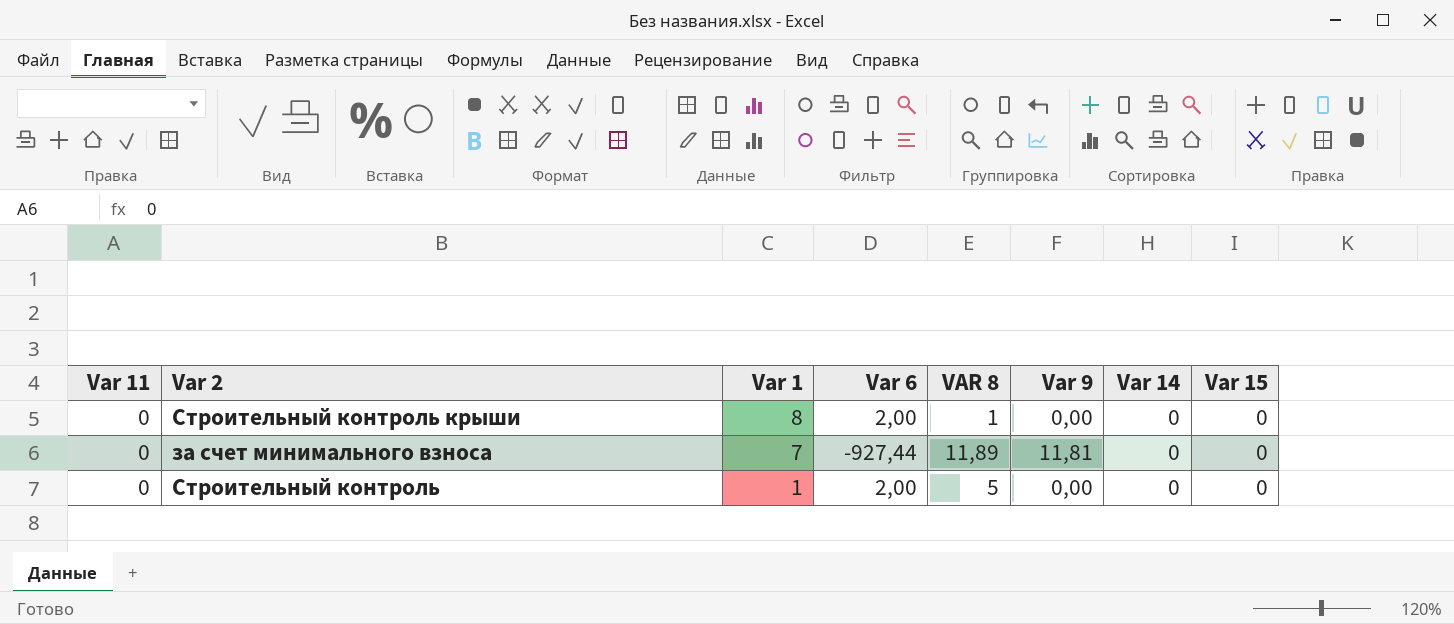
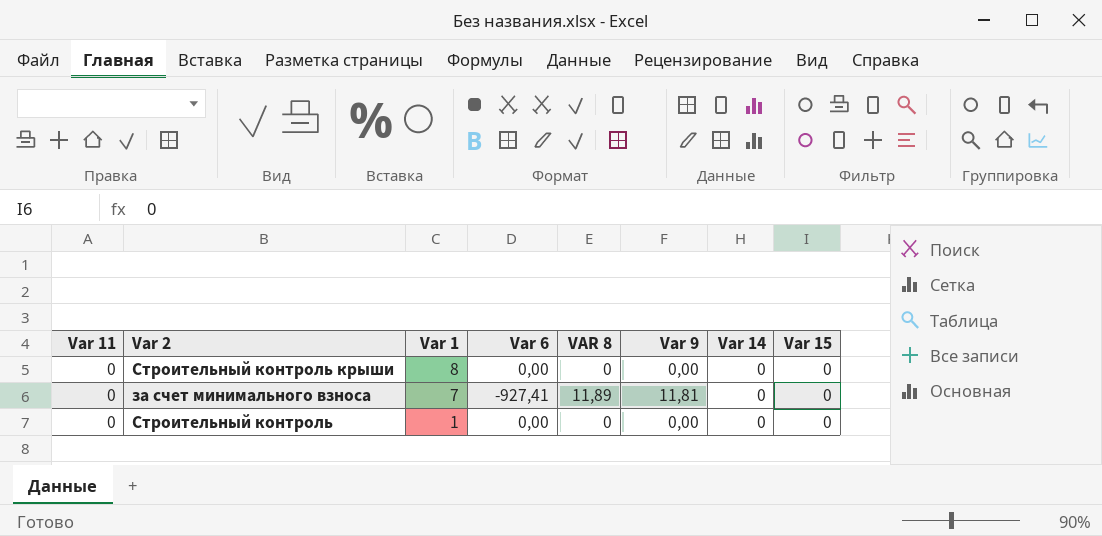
Строительный контроль крыши | Var 6: 2,00 -> 0,00
Строительный контроль крыши | VAR 8: 1 -> 0
за счет минимального взноса | Var 6: -927,44 -> -927,41
Строительный контроль | Var 6: 2,00 -> 0,00
Строительный контроль | VAR 8: 5 -> 0

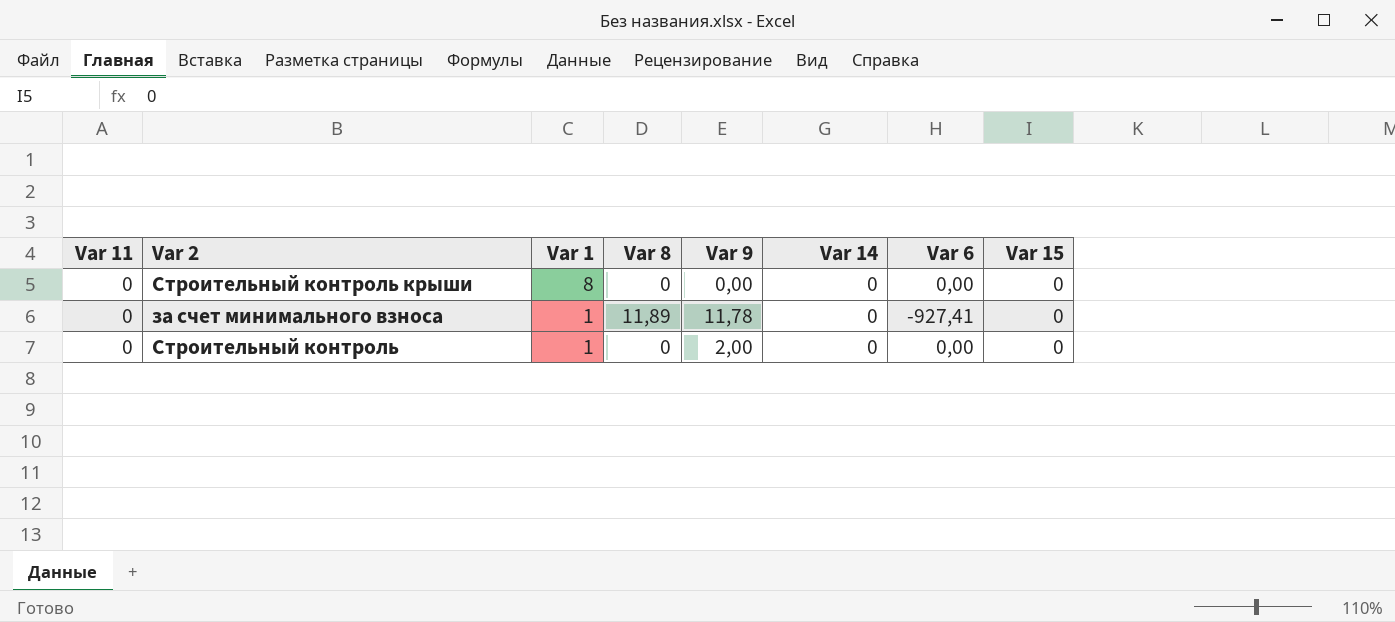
column name: VAR 8 -> Var 8
column Var 6 | position: 4 -> 7
за счет минимального взноса | Var 1: 7 -> 1
за счет минимального взноса | Var 9: 11,81 -> 11,78
Строительный контроль | Var 9: 0,00 -> 2,00

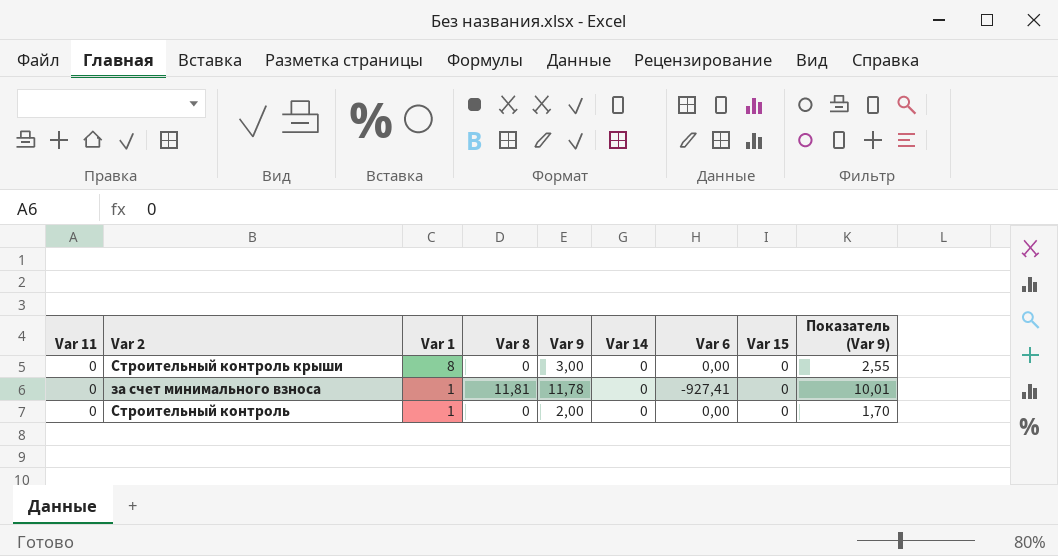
column Показатель (Var 9) | formula: none -> [Var 9] * 0,85
Строительный контроль крыши | Var 9: 0,00 -> 3,00
за счет минимального взноса | Var 8: 11,89 -> 11,81

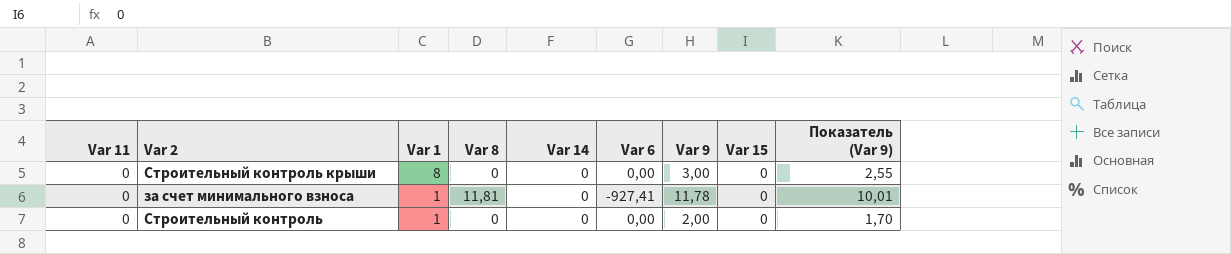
column Var 9 | position: 5 -> 7

